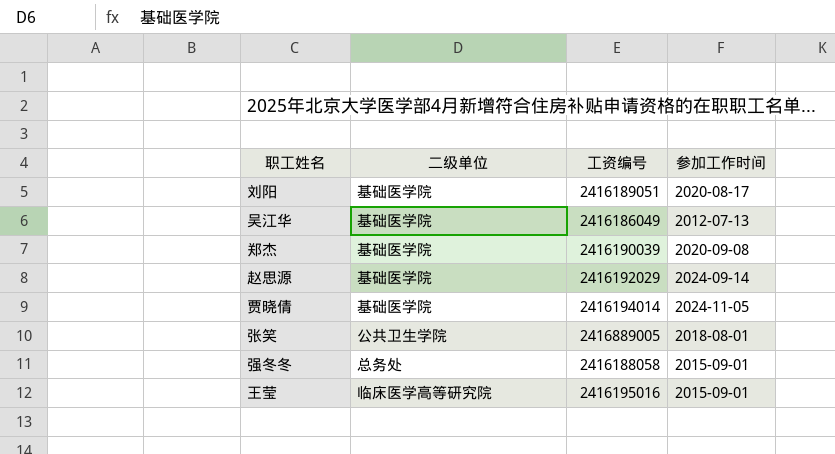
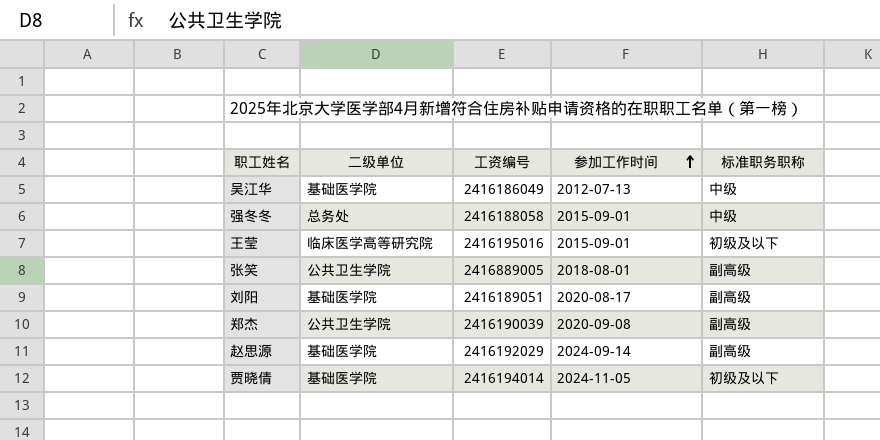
row order: none -> 参加工作时间 ascending
column 标准职务职称 | position: none -> 5
郑杰 | 二级单位: 基础医学院 -> 公共卫生学院

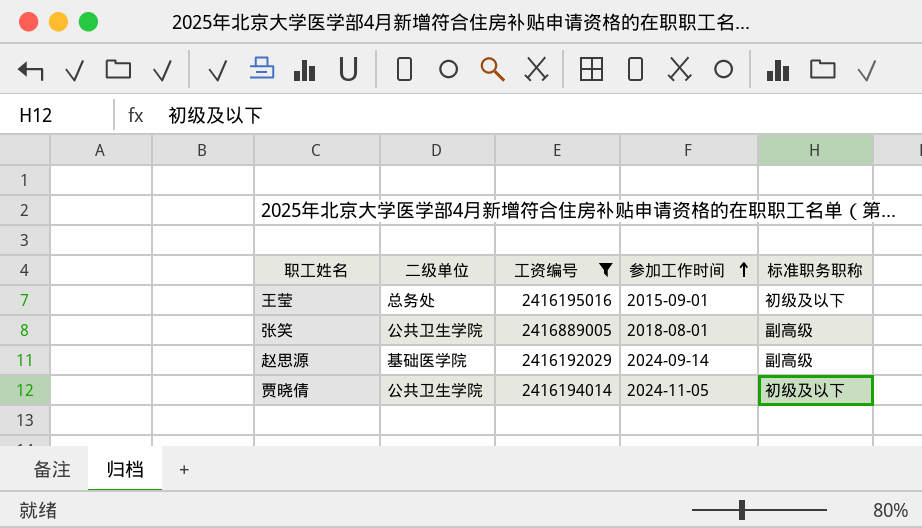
filter: none -> 工资编号 >= 2416192029
王莹 | 二级单位: 临床医学高等研究院 -> 总务处
贾晓倩 | 二级单位: 基础医学院 -> 公共卫生学院

